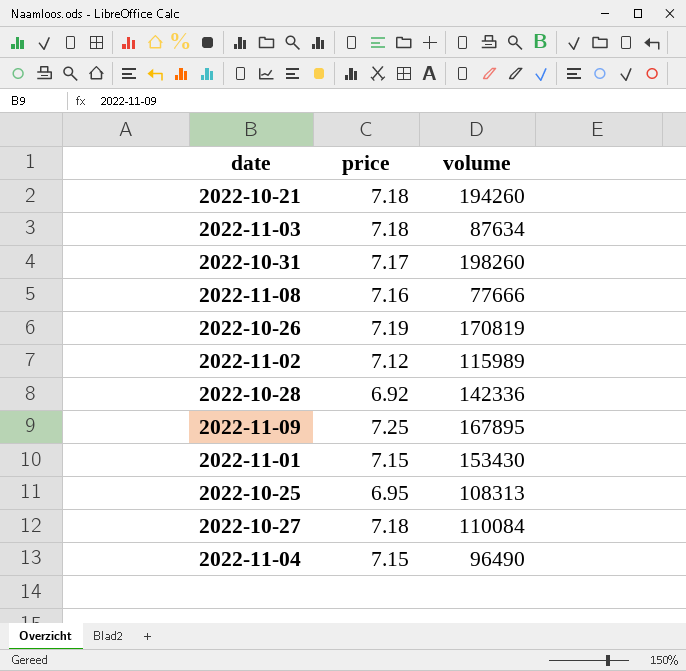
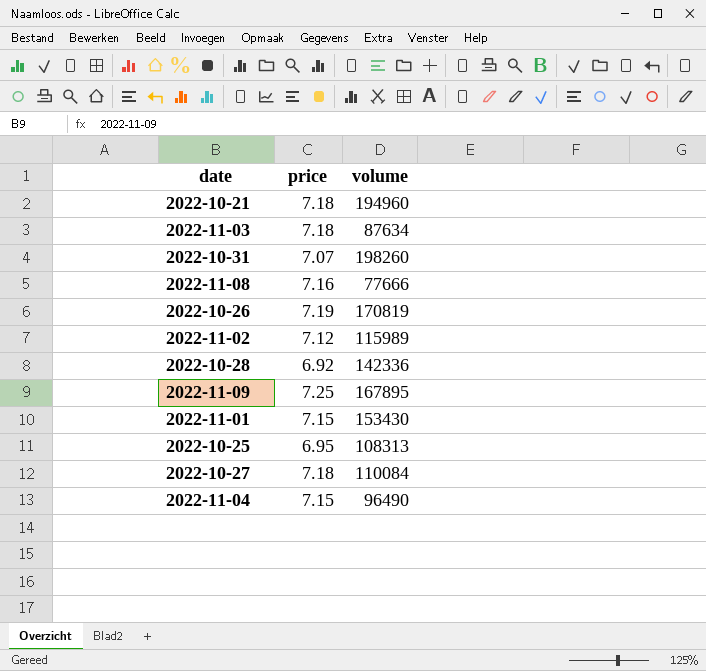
2022-10-21 | volume: 194260 -> 194960
2022-10-31 | price: 7.17 -> 7.07

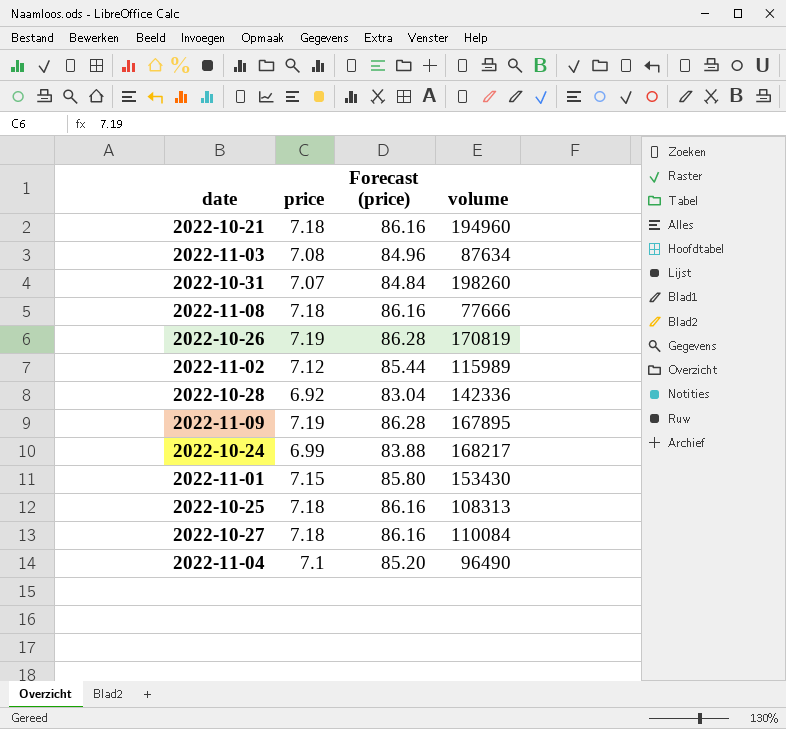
column Forecast (price) | formula: none -> [price] * 12
2022-11-03 | price: 7.18 -> 7.08
2022-11-08 | price: 7.16 -> 7.18
2022-11-09 | price: 7.25 -> 7.19
row 2022-10-24: none -> 6.99 | 83.88 | 168217
2022-10-25 | price: 6.95 -> 7.18
2022-11-04 | price: 7.15 -> 7.1

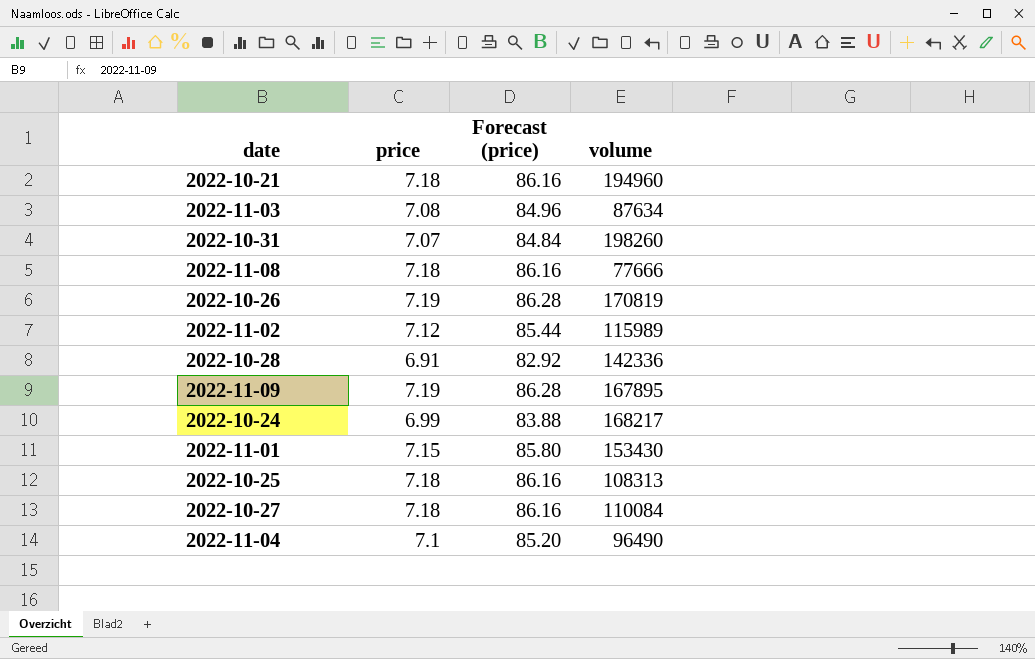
2022-10-28 | price: 6.92 -> 6.91
2022-10-28 | Forecast (price): 83.04 -> 82.92

